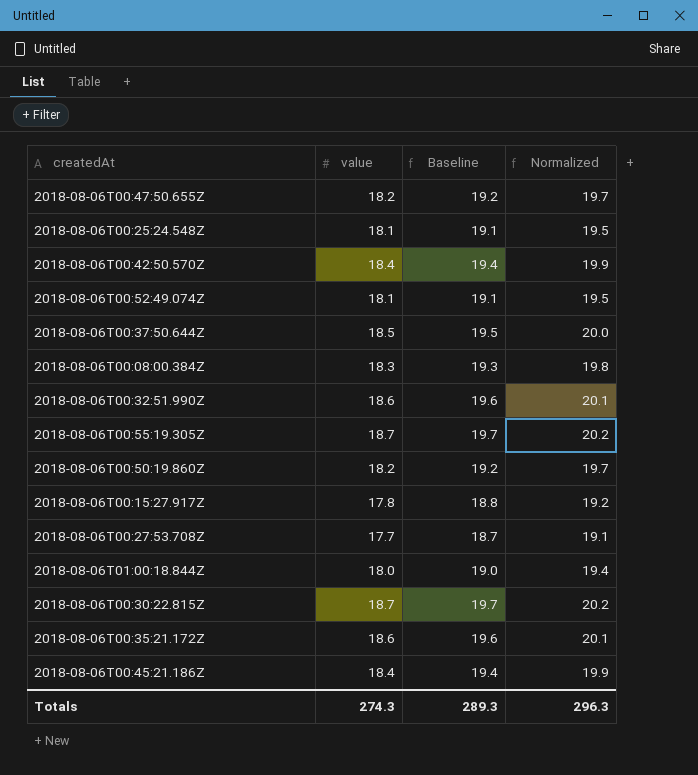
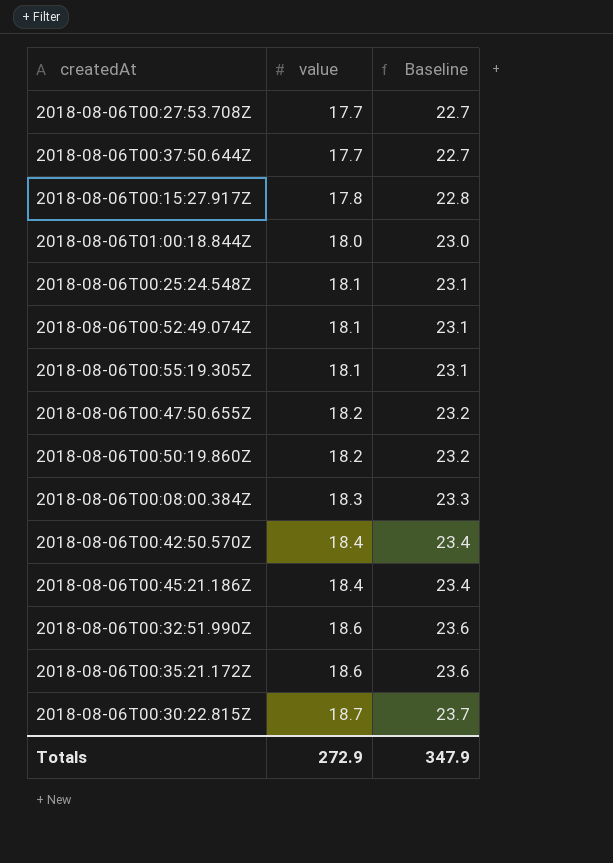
row order: none -> value ascending
column Normalized | formula: [value] * 1.08 -> none
column Baseline | formula: [value] + 1 -> [value] + 5
2018-08-06T00:37:50.644Z | value: 18.5 -> 17.7
2018-08-06T00:55:19.305Z | value: 18.7 -> 18.1
Totals | value: 274.3 -> 272.9
Totals | Baseline: 289.3 -> 347.9

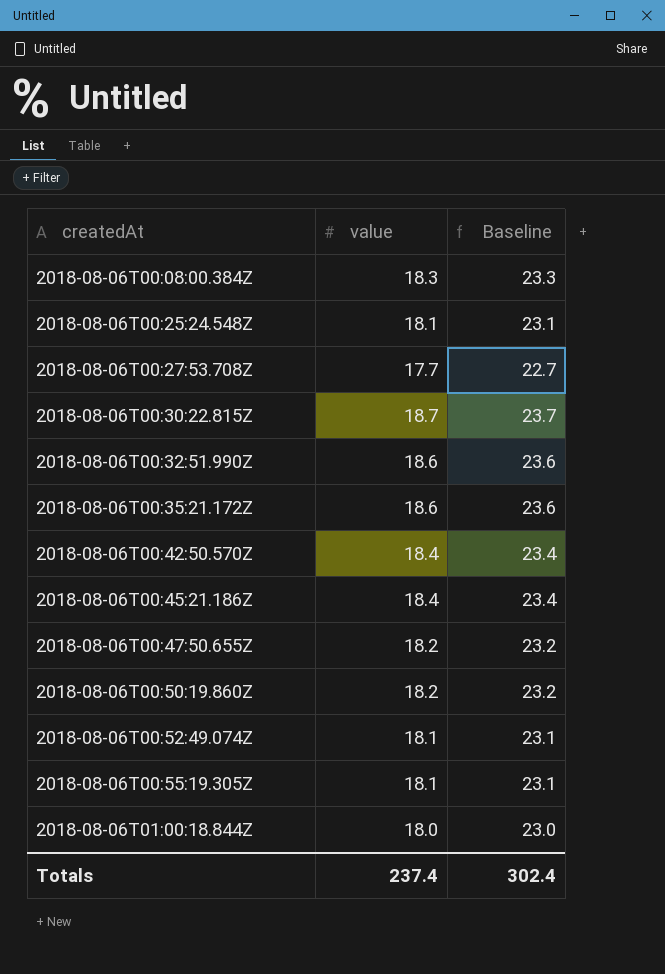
row order: value ascending -> createdAt ascending
row 2018-08-06T00:37:50.644Z: 17.7 | 22.7 -> none
row 2018-08-06T00:15:27.917Z: 17.8 | 22.8 -> none
Totals | value: 272.9 -> 237.4
Totals | Baseline: 347.9 -> 302.4

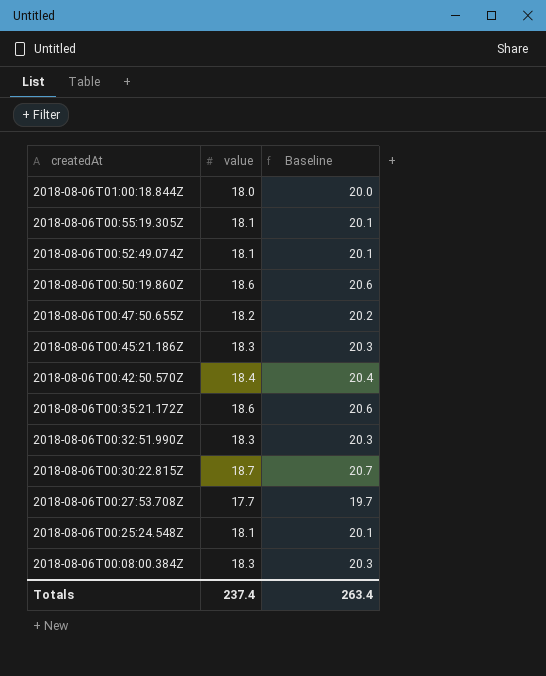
row order: createdAt ascending -> createdAt descending
column Baseline | formula: [value] + 5 -> [value] + 2
2018-08-06T00:50:19.860Z | value: 18.2 -> 18.6
2018-08-06T00:45:21.186Z | value: 18.4 -> 18.3
2018-08-06T00:32:51.990Z | value: 18.6 -> 18.3
Totals | Baseline: 302.4 -> 263.4

